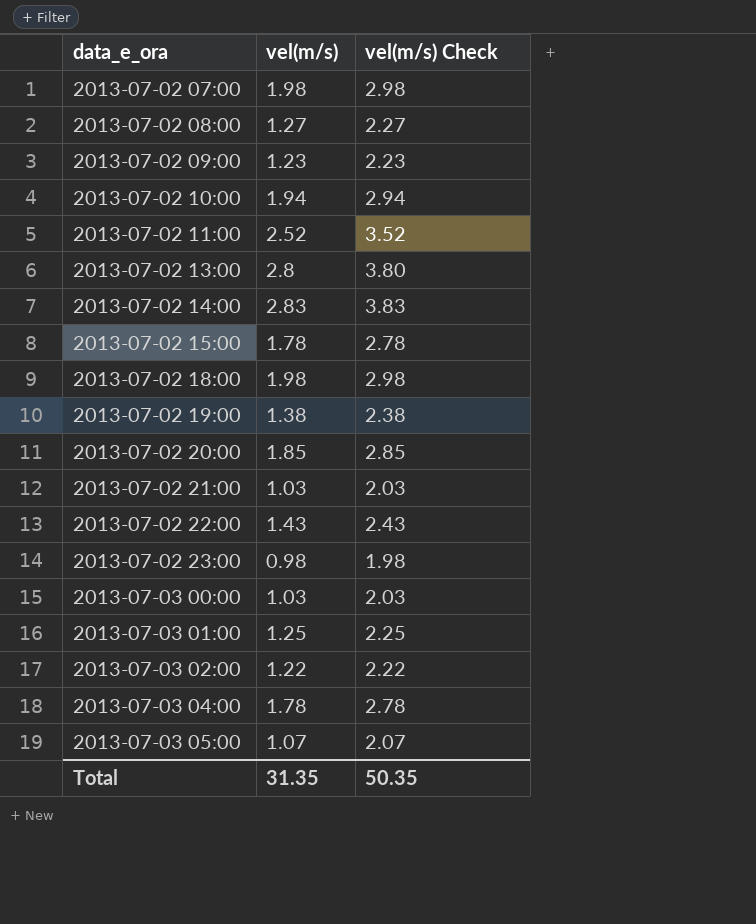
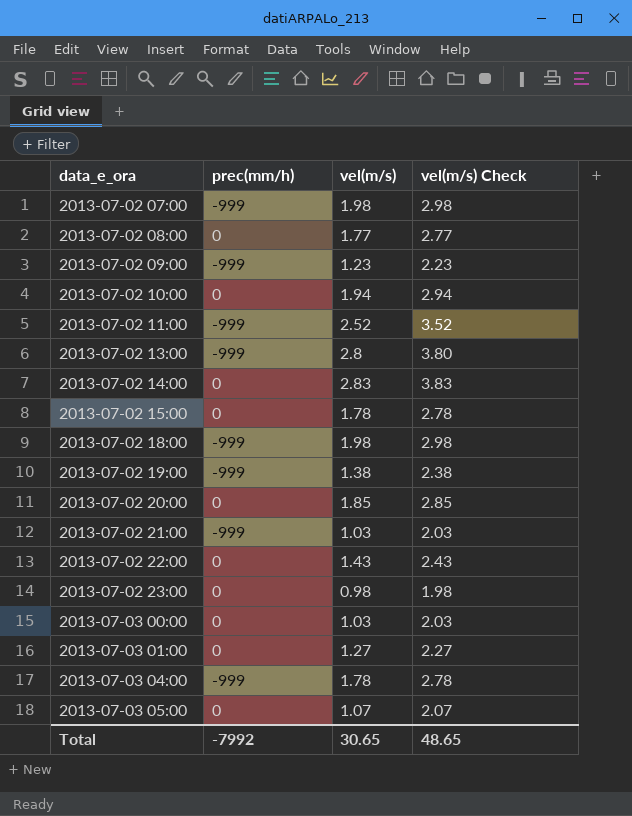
column prec(mm/h) | position: none -> 2
row 2013-07-03 02:00: 1.22 | 2.22 -> none
2013-07-02 08:00 | vel(m/s): 1.27 -> 1.77
2013-07-02 08:00 | vel(m/s) Check: 2.27 -> 2.77
2013-07-03 01:00 | vel(m/s): 1.25 -> 1.27
2013-07-03 01:00 | vel(m/s) Check: 2.25 -> 2.27
Total | vel(m/s): 31.35 -> 30.65
Total | vel(m/s) Check: 50.35 -> 48.65

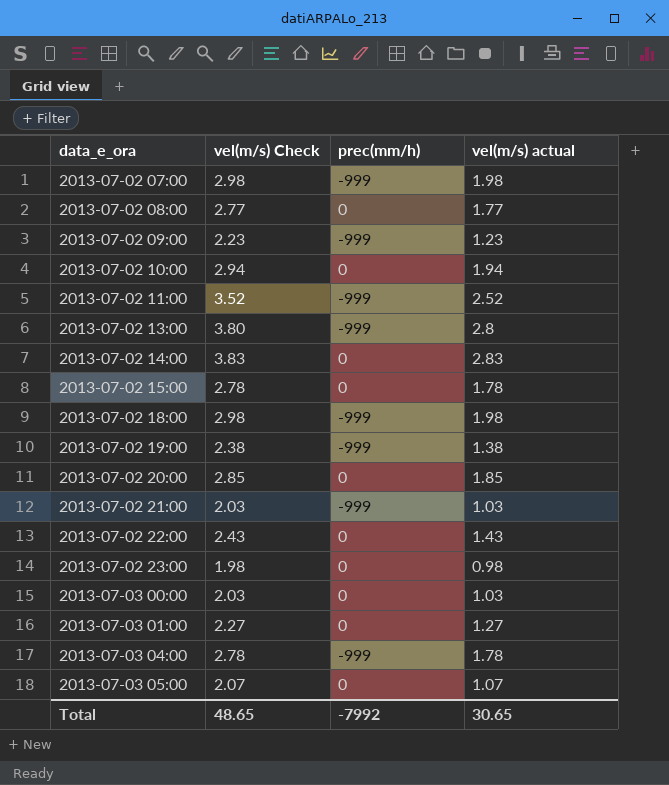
column vel(m/s) Check | position: 4 -> 2
column name: vel(m/s) -> vel(m/s) actual

